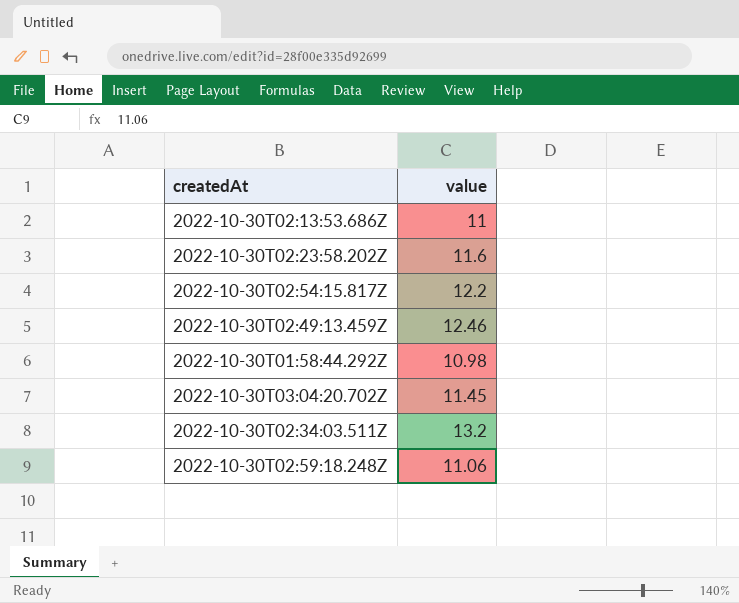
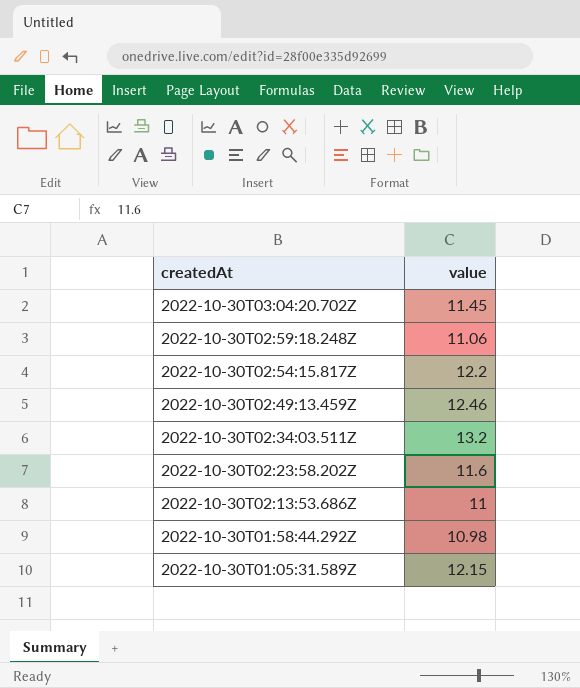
row order: none -> createdAt descending
row 2022-10-30T01:05:31.589Z: none -> 12.15

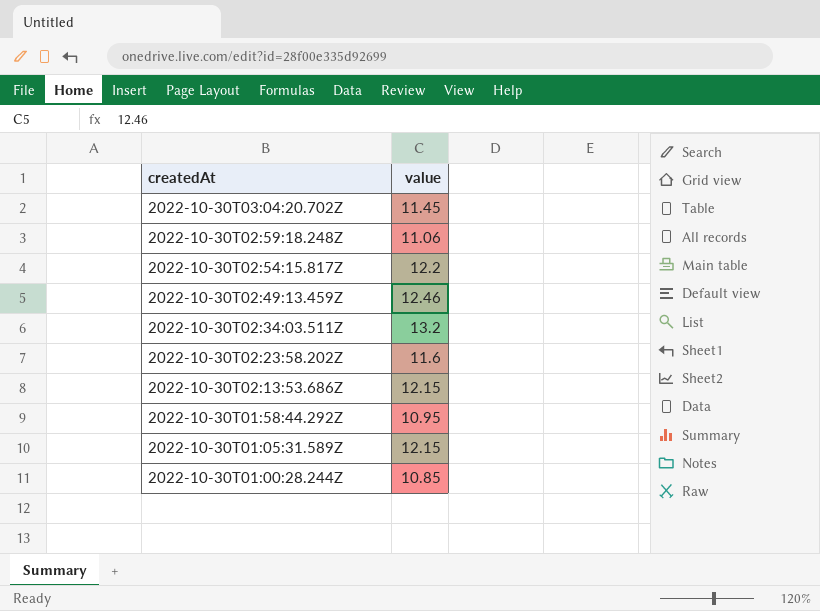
2022-10-30T02:13:53.686Z | value: 11 -> 12.15
2022-10-30T01:58:44.292Z | value: 10.98 -> 10.95
row 2022-10-30T01:00:28.244Z: none -> 10.85

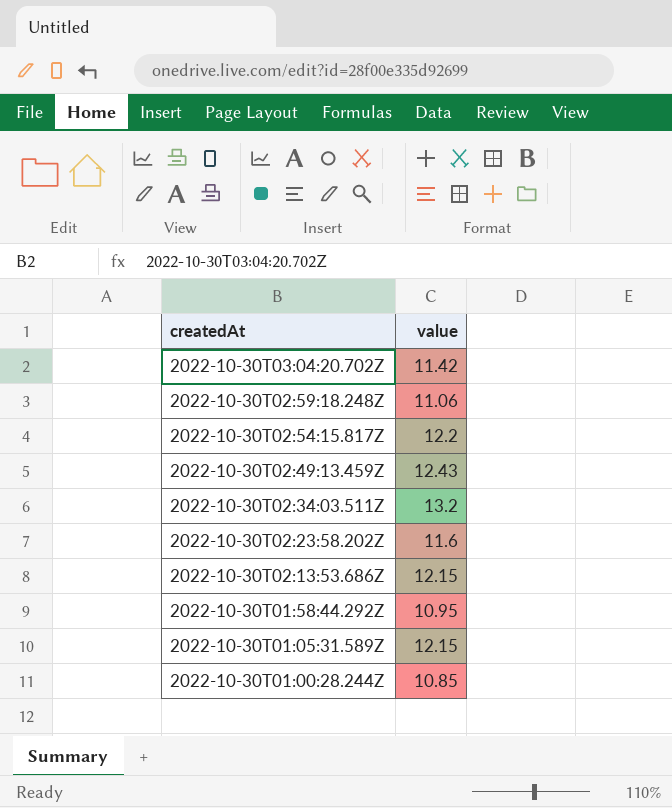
2022-10-30T03:04:20.702Z | value: 11.45 -> 11.42
2022-10-30T02:49:13.459Z | value: 12.46 -> 12.43

